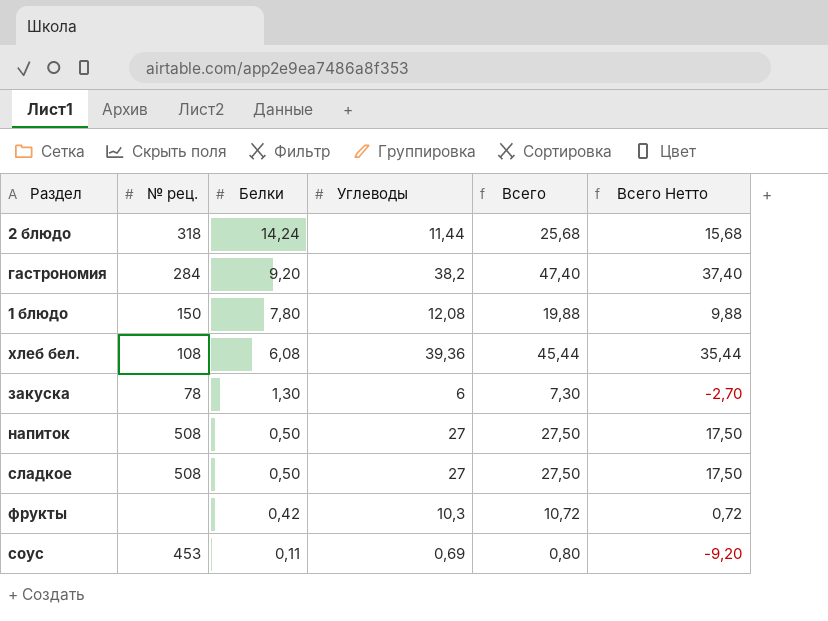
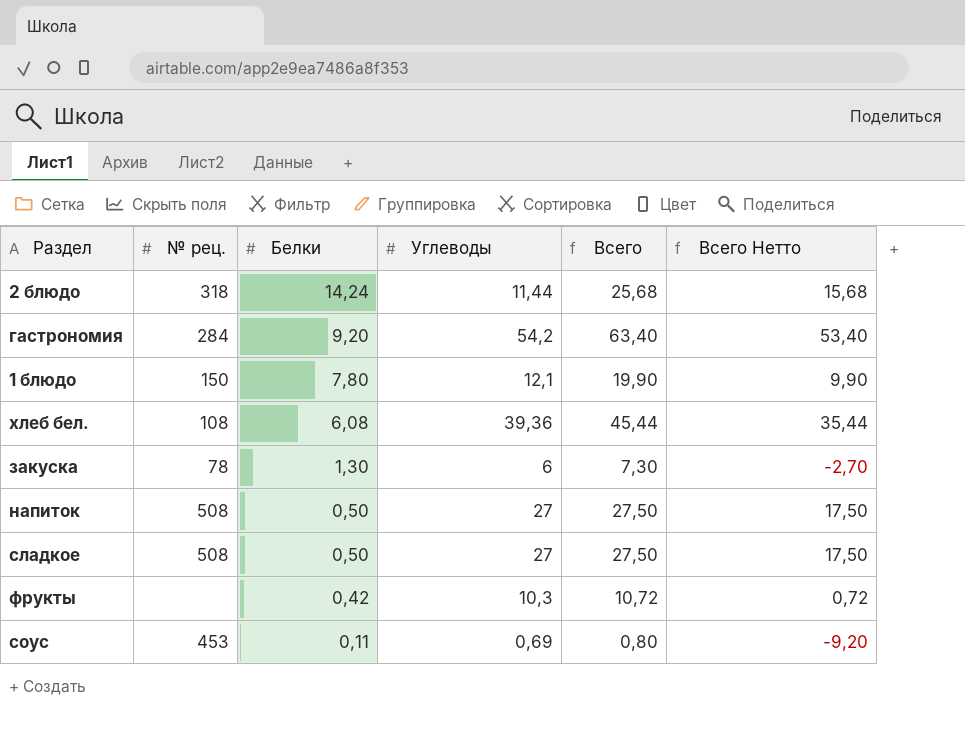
гастрономия | Углеводы: 38,2 -> 54,2
гастрономия | Всего: 47,40 -> 63,40
гастрономия | Всего Нетто: 37,40 -> 53,40
1 блюдо | Углеводы: 12,08 -> 12,1
1 блюдо | Всего: 19,88 -> 19,90
1 блюдо | Всего Нетто: 9,88 -> 9,90

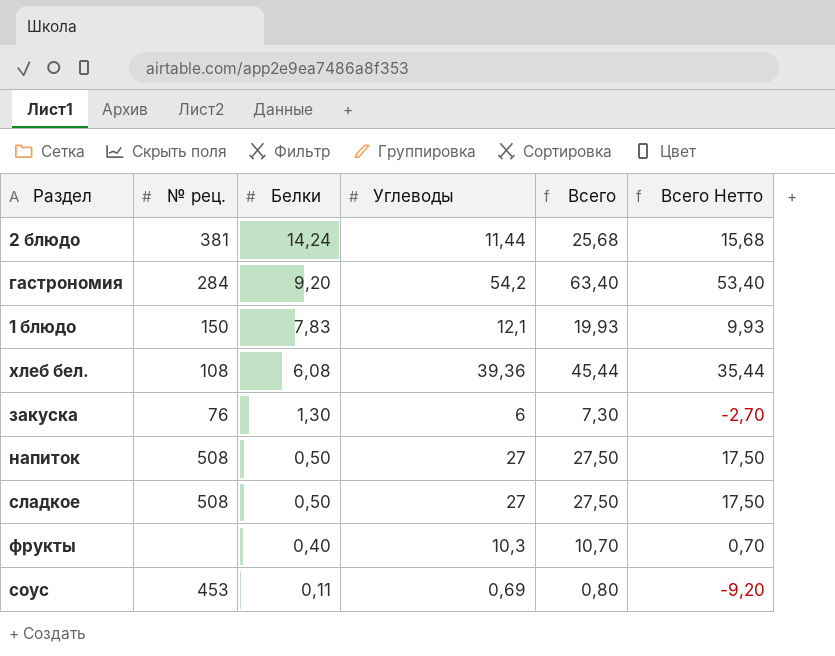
2 блюдо | № рец.: 318 -> 381
1 блюдо | Белки: 7,80 -> 7,83
1 блюдо | Всего: 19,90 -> 19,93
1 блюдо | Всего Нетто: 9,90 -> 9,93
закуска | № рец.: 78 -> 76
фрукты | Белки: 0,42 -> 0,40
фрукты | Всего: 10,72 -> 10,70
фрукты | Всего Нетто: 0,72 -> 0,70

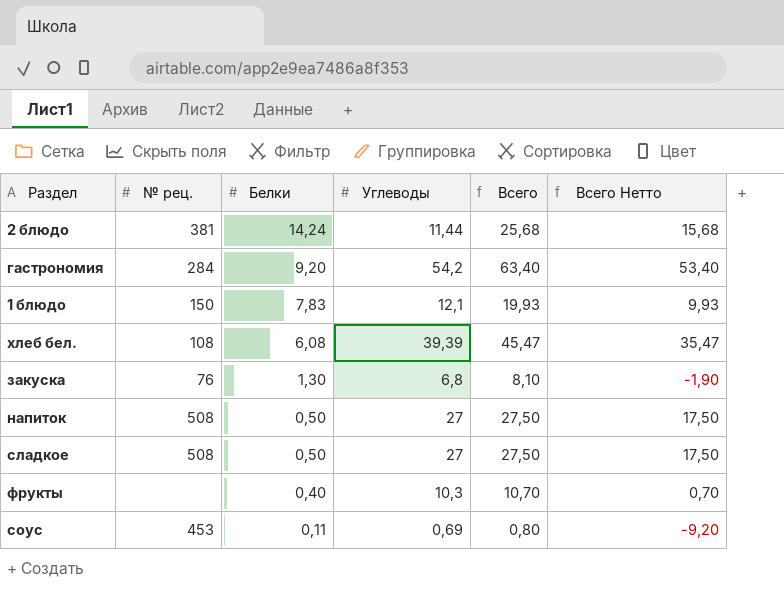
хлеб бел. | Углеводы: 39,36 -> 39,39
хлеб бел. | Всего: 45,44 -> 45,47
хлеб бел. | Всего Нетто: 35,44 -> 35,47
закуска | Углеводы: 6 -> 6,8
закуска | Всего: 7,30 -> 8,10
закуска | Всего Нетто: -2,70 -> -1,90

